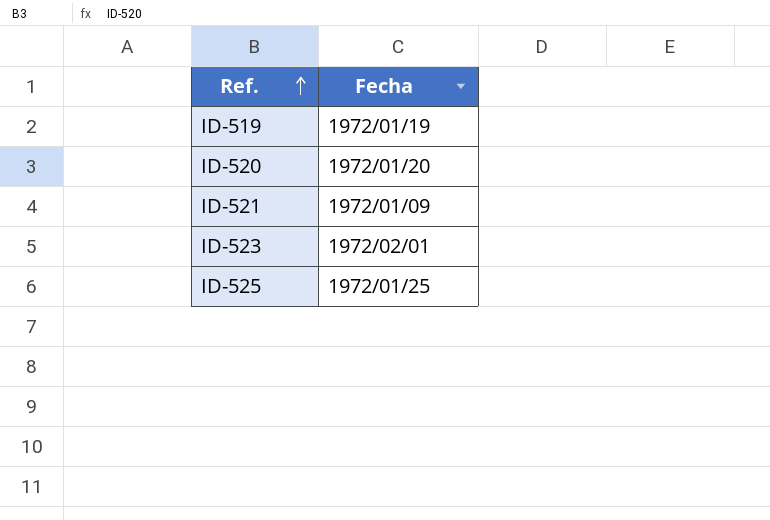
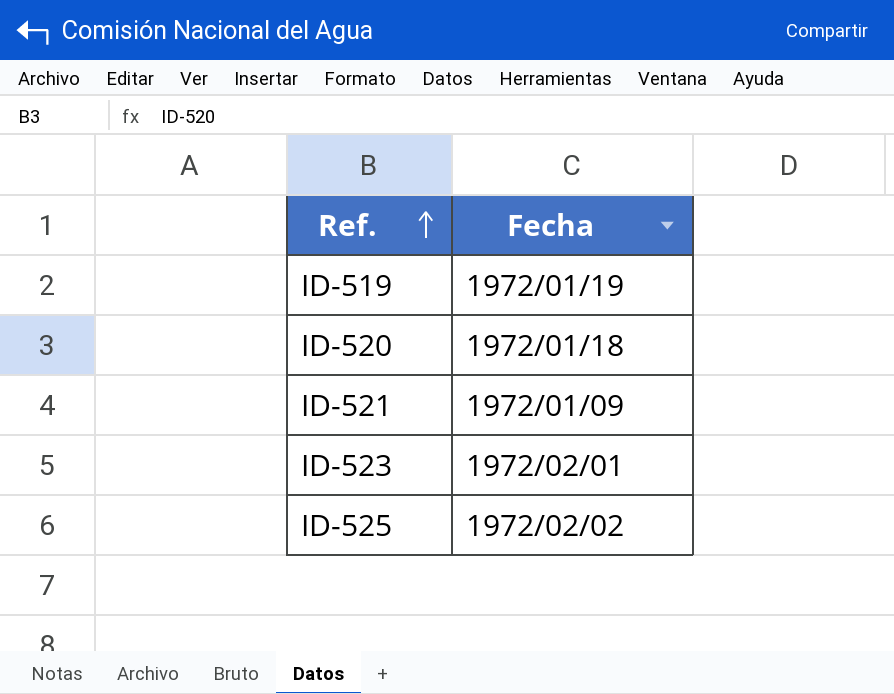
ID-520 | Fecha: 1972/01/20 -> 1972/01/18
ID-525 | Fecha: 1972/01/25 -> 1972/02/02

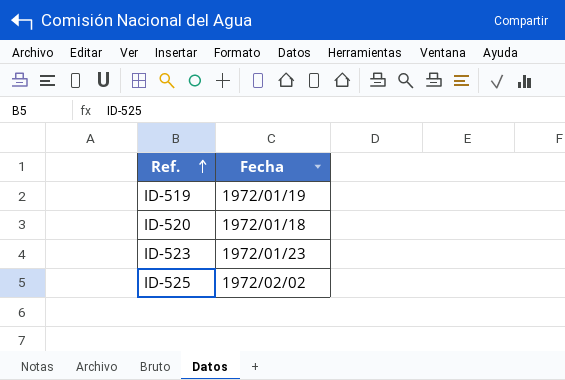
row ID-521: 1972/01/09 -> none
ID-523 | Fecha: 1972/02/01 -> 1972/01/23

